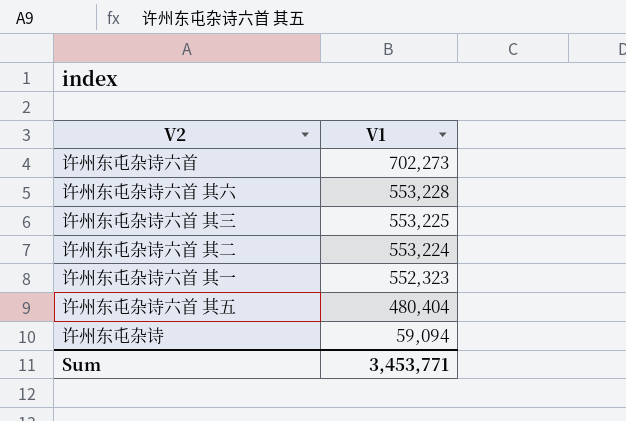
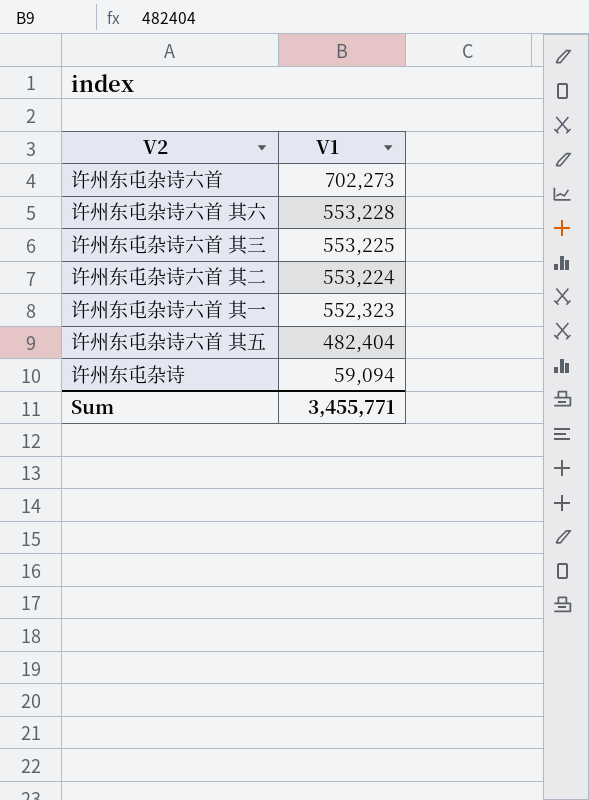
许州东屯杂诗六首 其五 | V1: 480,404 -> 482,404
Sum | V1: 3,453,771 -> 3,455,771

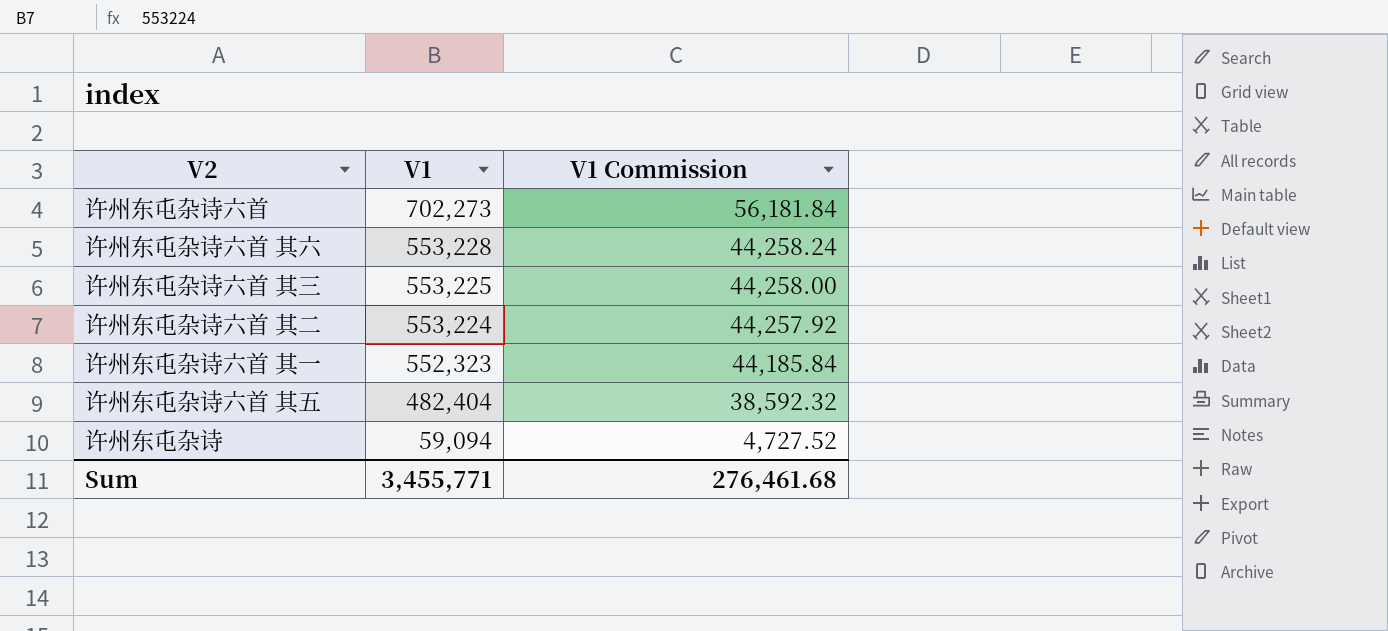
column V1 Commission | formula: none -> [V1] * 0.08

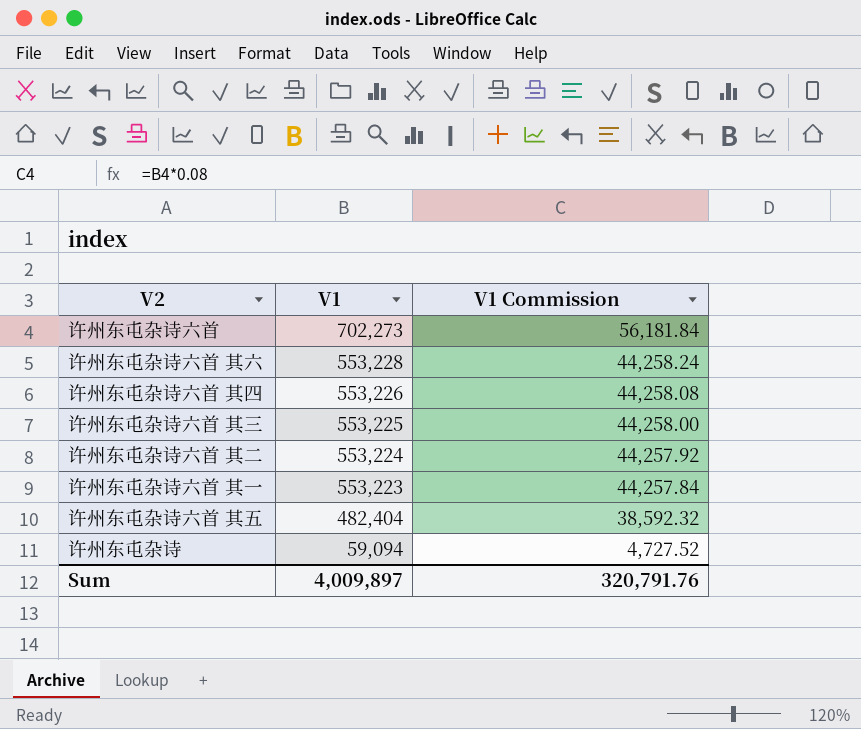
row 许州东屯杂诗六首 其四: none -> 553,226 | 44,258.08
许州东屯杂诗六首 其一 | V1: 552,323 -> 553,223
许州东屯杂诗六首 其一 | V1 Commission: 44,185.84 -> 44,257.84
Sum | V1: 3,455,771 -> 4,009,897
Sum | V1 Commission: 276,461.68 -> 320,791.76

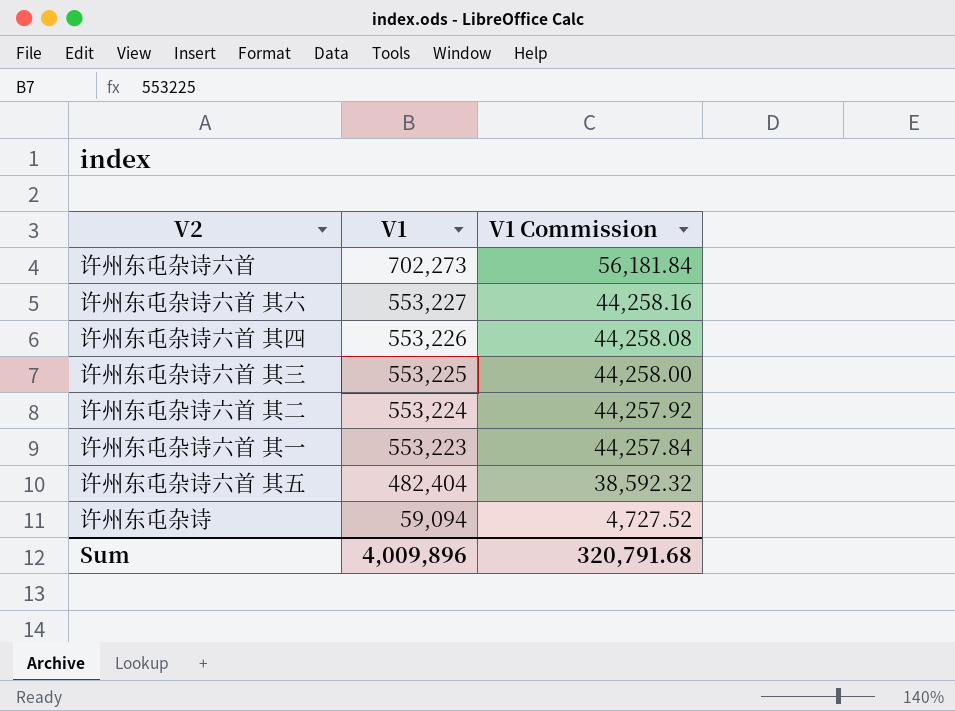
许州东屯杂诗六首 其六 | V1: 553,228 -> 553,227
许州东屯杂诗六首 其六 | V1 Commission: 44,258.24 -> 44,258.16
Sum | V1: 4,009,897 -> 4,009,896
Sum | V1 Commission: 320,791.76 -> 320,791.68

